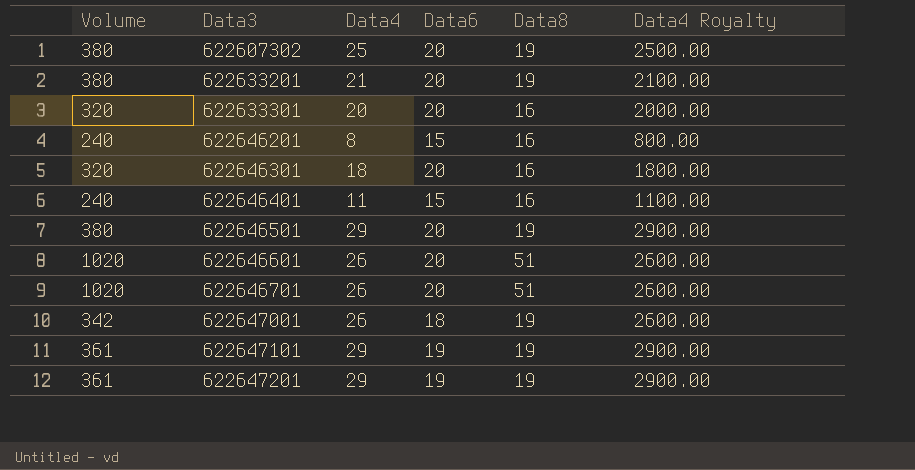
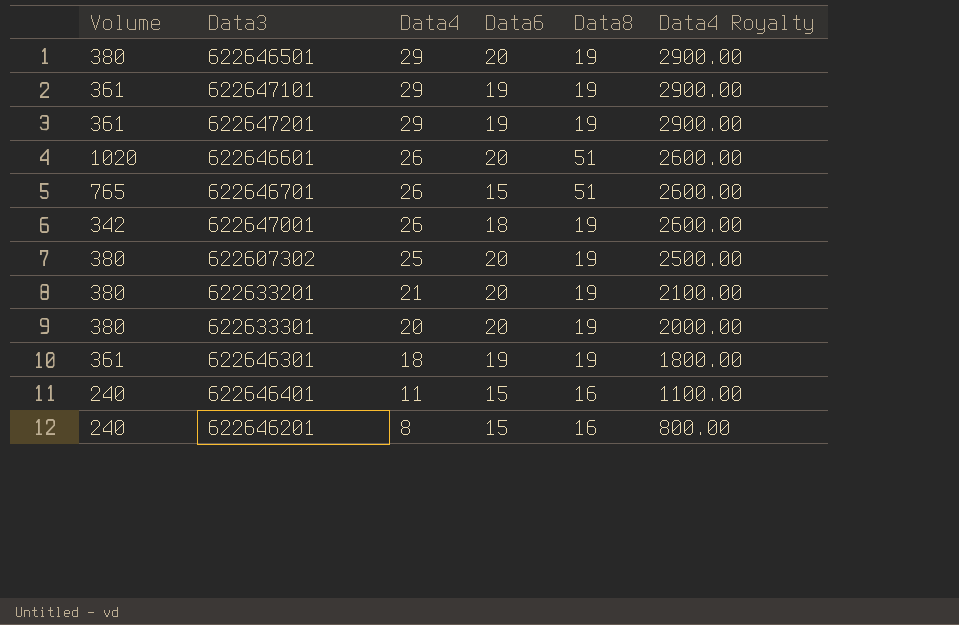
row order: Data3 ascending -> Data4 descending
622646701 | Volume: 1020 -> 765
622646701 | Data6: 20 -> 15
622633301 | Volume: 320 -> 380
622633301 | Data8: 16 -> 19
622646301 | Volume: 320 -> 361
622646301 | Data6: 20 -> 19
622646301 | Data8: 16 -> 19

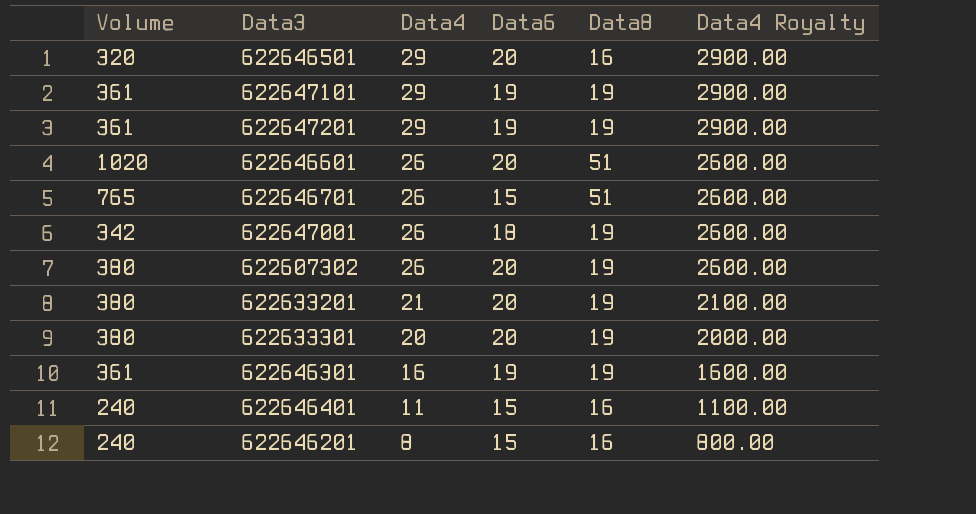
622646501 | Volume: 380 -> 320
622646501 | Data8: 19 -> 16
622607302 | Data4: 25 -> 26
622607302 | Data4 Royalty: 2500.00 -> 2600.00
622646301 | Data4: 18 -> 16
622646301 | Data4 Royalty: 1800.00 -> 1600.00

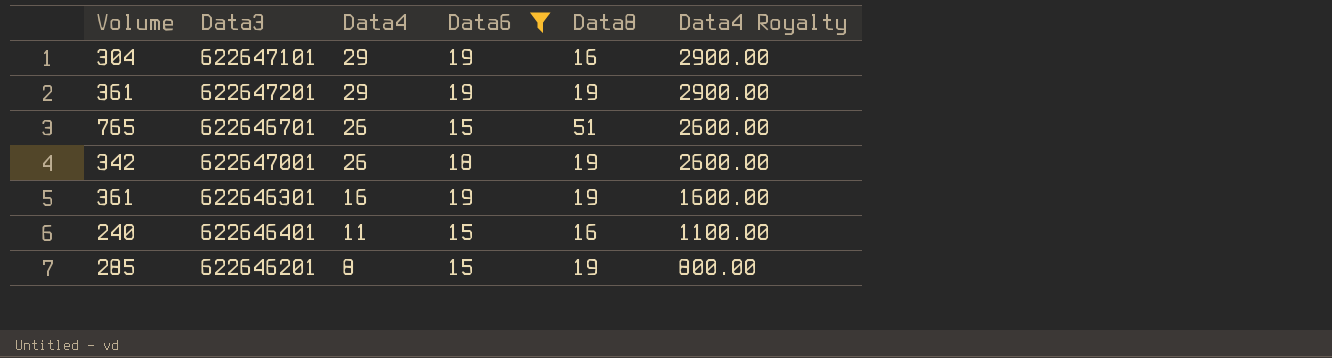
filter: none -> Data6 != 20
622647101 | Volume: 361 -> 304
622647101 | Data8: 19 -> 16
622646201 | Volume: 240 -> 285
622646201 | Data8: 16 -> 19

